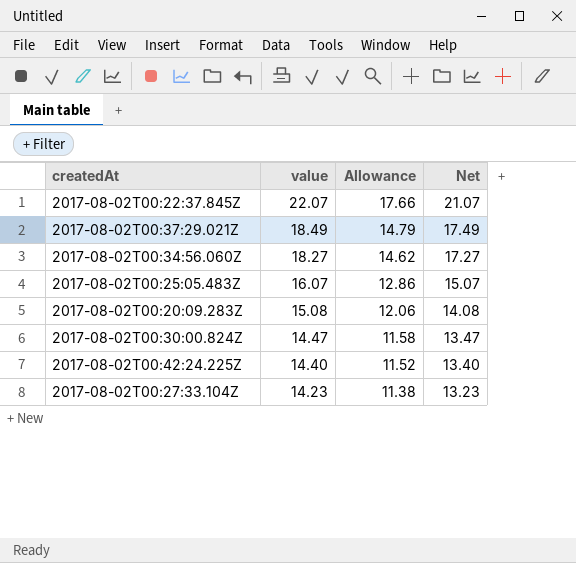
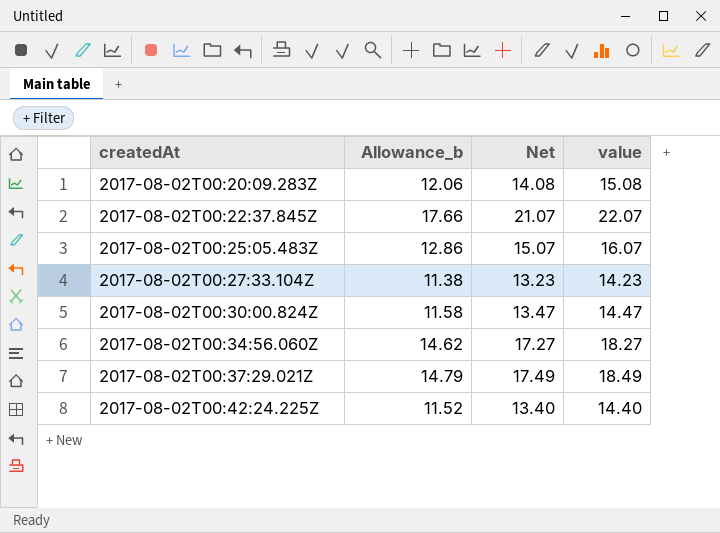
row order: value descending -> createdAt ascending
column name: Allowance -> Allowance_b
column value | position: 2 -> 4

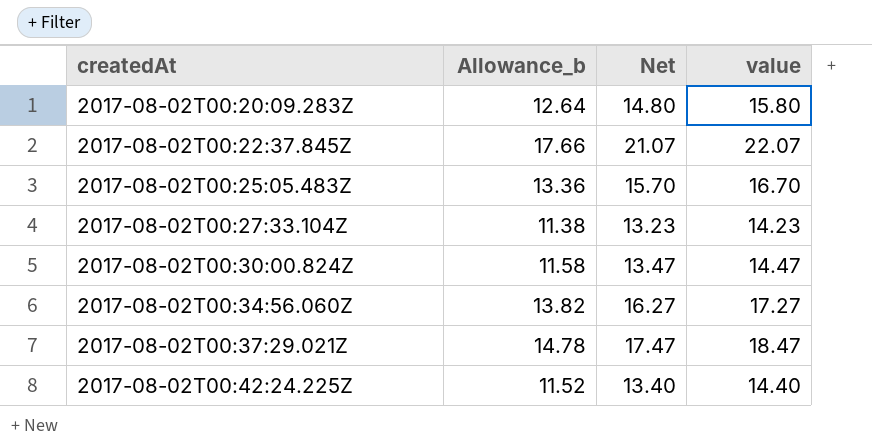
2017-08-02T00:20:09.283Z | Allowance_b: 12.06 -> 12.64
2017-08-02T00:20:09.283Z | Net: 14.08 -> 14.80
2017-08-02T00:20:09.283Z | value: 15.08 -> 15.80
2017-08-02T00:25:05.483Z | Allowance_b: 12.86 -> 13.36
2017-08-02T00:25:05.483Z | Net: 15.07 -> 15.70
2017-08-02T00:25:05.483Z | value: 16.07 -> 16.70
2017-08-02T00:34:56.060Z | Allowance_b: 14.62 -> 13.82
2017-08-02T00:34:56.060Z | Net: 17.27 -> 16.27
2017-08-02T00:34:56.060Z | value: 18.27 -> 17.27
2017-08-02T00:37:29.021Z | Allowance_b: 14.79 -> 14.78
2017-08-02T00:37:29.021Z | Net: 17.49 -> 17.47
2017-08-02T00:37:29.021Z | value: 18.49 -> 18.47

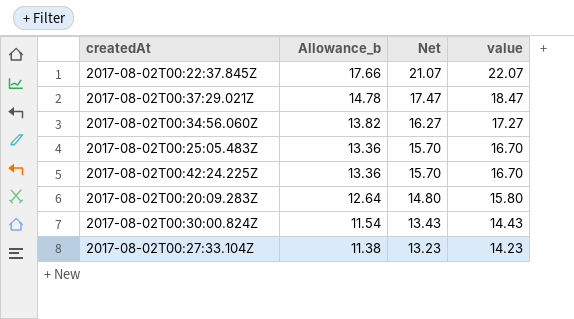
row order: createdAt ascending -> Allowance_b descending
2017-08-02T00:42:24.225Z | Allowance_b: 11.52 -> 13.36
2017-08-02T00:42:24.225Z | Net: 13.40 -> 15.70
2017-08-02T00:42:24.225Z | value: 14.40 -> 16.70
2017-08-02T00:30:00.824Z | Allowance_b: 11.58 -> 11.54
2017-08-02T00:30:00.824Z | Net: 13.47 -> 13.43
2017-08-02T00:30:00.824Z | value: 14.47 -> 14.43

